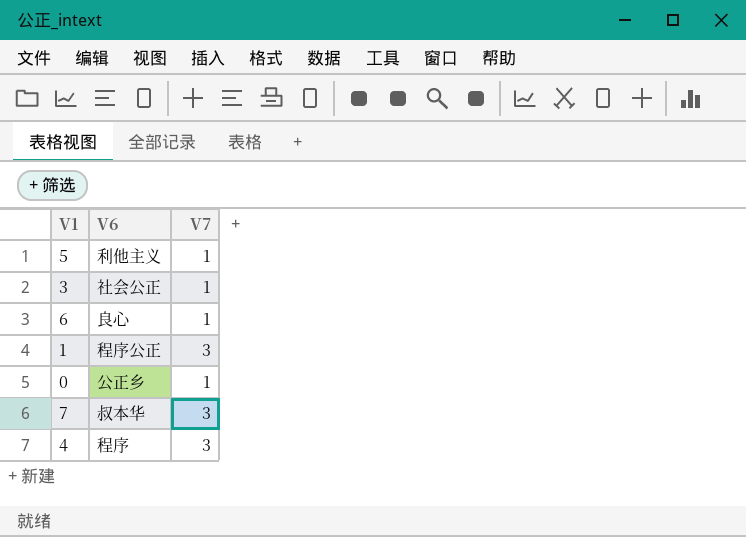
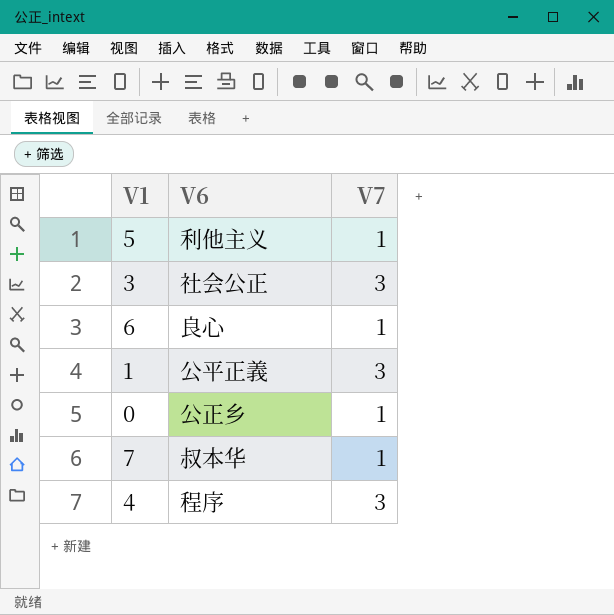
3 | V7: 1 -> 3
1 | V6: 程序公正 -> 公平正義
7 | V7: 3 -> 1

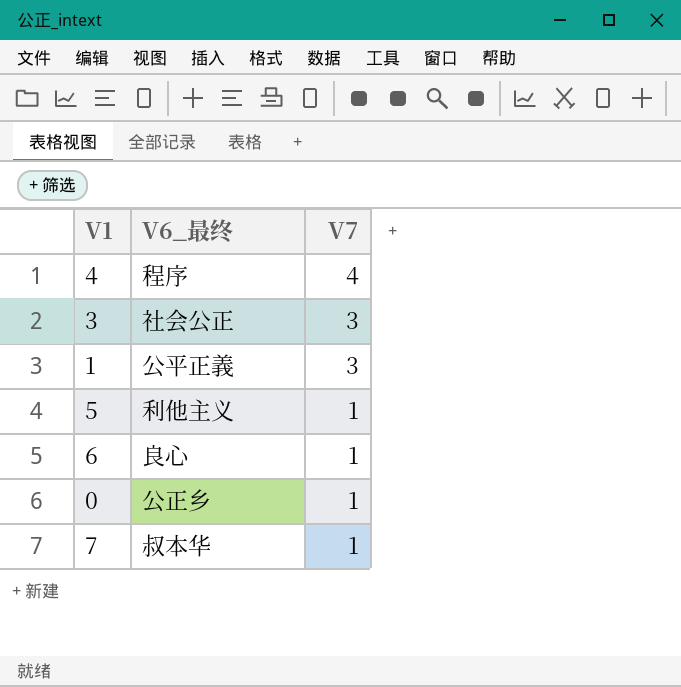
row order: none -> V7 descending
column name: V6 -> V6_最终
4 | V7: 3 -> 4

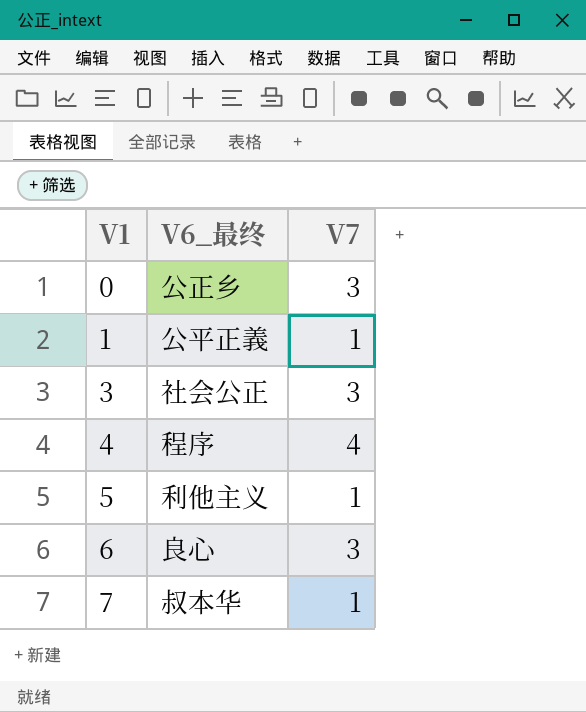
row order: V7 descending -> V1 ascending
0 | V7: 1 -> 3
1 | V7: 3 -> 1
6 | V7: 1 -> 3

